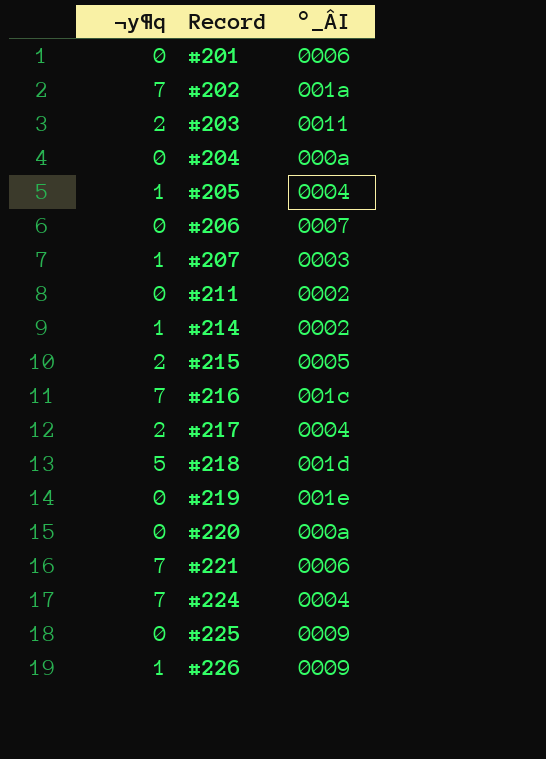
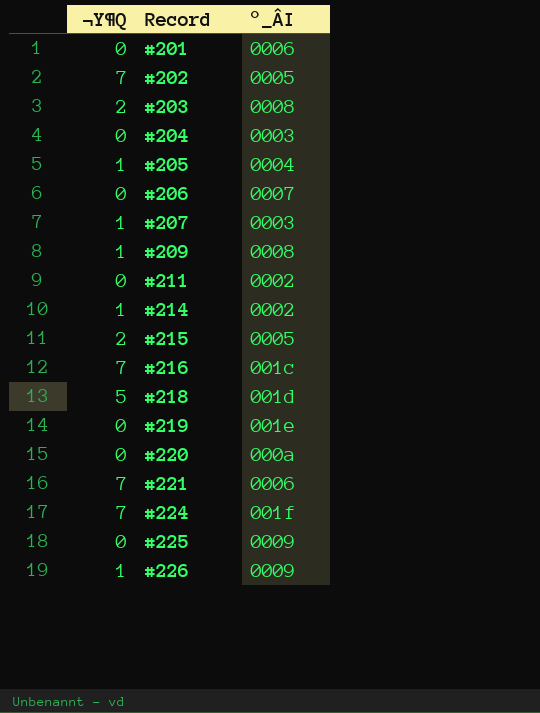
column name: ¬y¶q -> ¬Y¶Q
row #217: 2 | 0004 -> none
#202 | °_ÂI: 001a -> 0005
#203 | °_ÂI: 0011 -> 0008
#204 | °_ÂI: 000a -> 0003
row #209: none -> 1 | 0008
#224 | °_ÂI: 0004 -> 001f

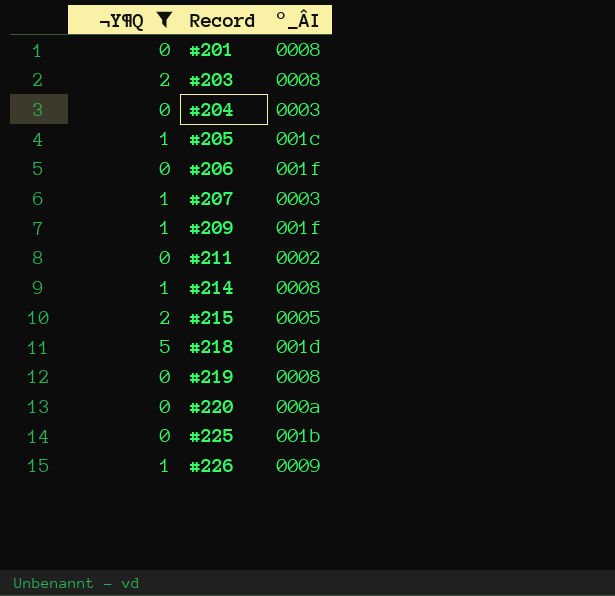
filter: none -> ¬Y¶Q != 7
#201 | °_ÂI: 0006 -> 0008
#205 | °_ÂI: 0004 -> 001c
#206 | °_ÂI: 0007 -> 001f
#209 | °_ÂI: 0008 -> 001f
#214 | °_ÂI: 0002 -> 0008
#219 | °_ÂI: 001e -> 0008
#225 | °_ÂI: 0009 -> 001b

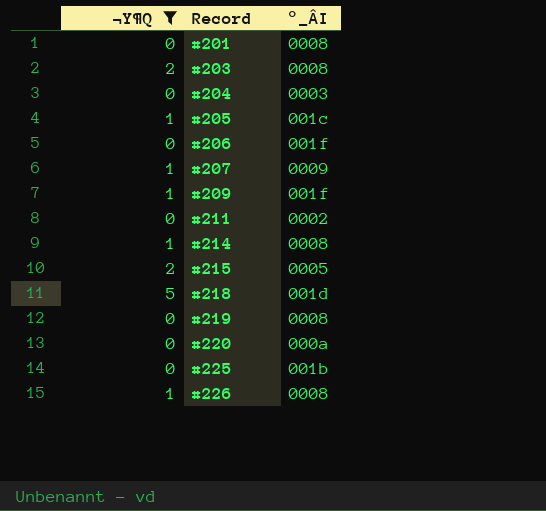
#207 | °_ÂI: 0003 -> 0009
#226 | °_ÂI: 0009 -> 0008

